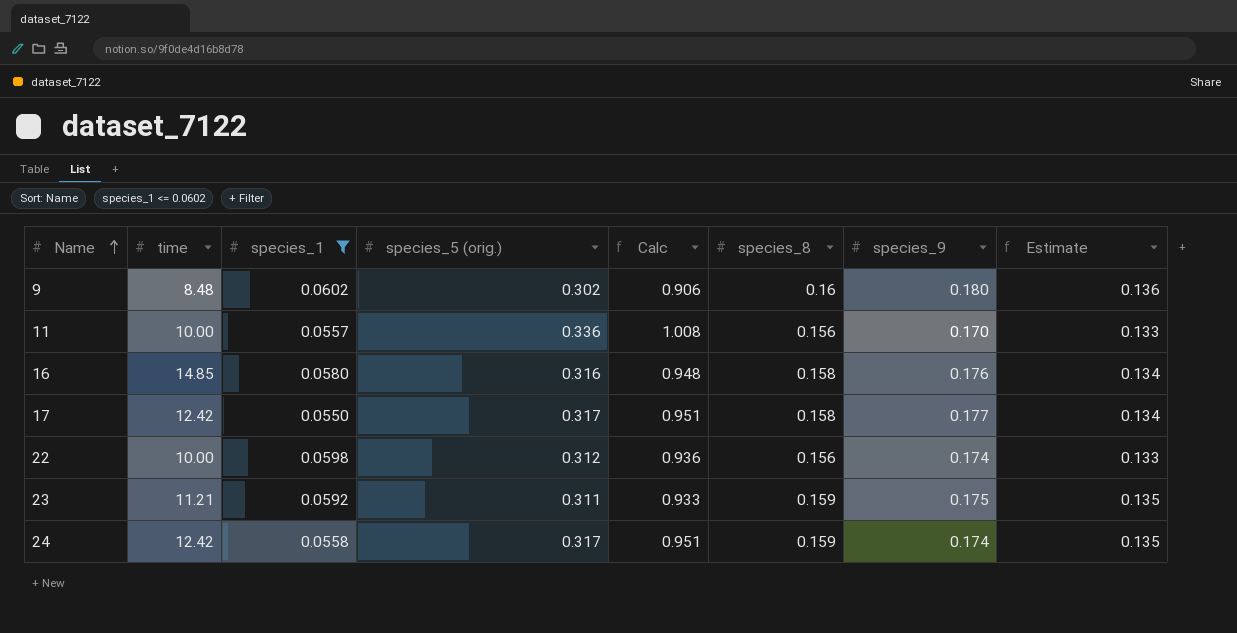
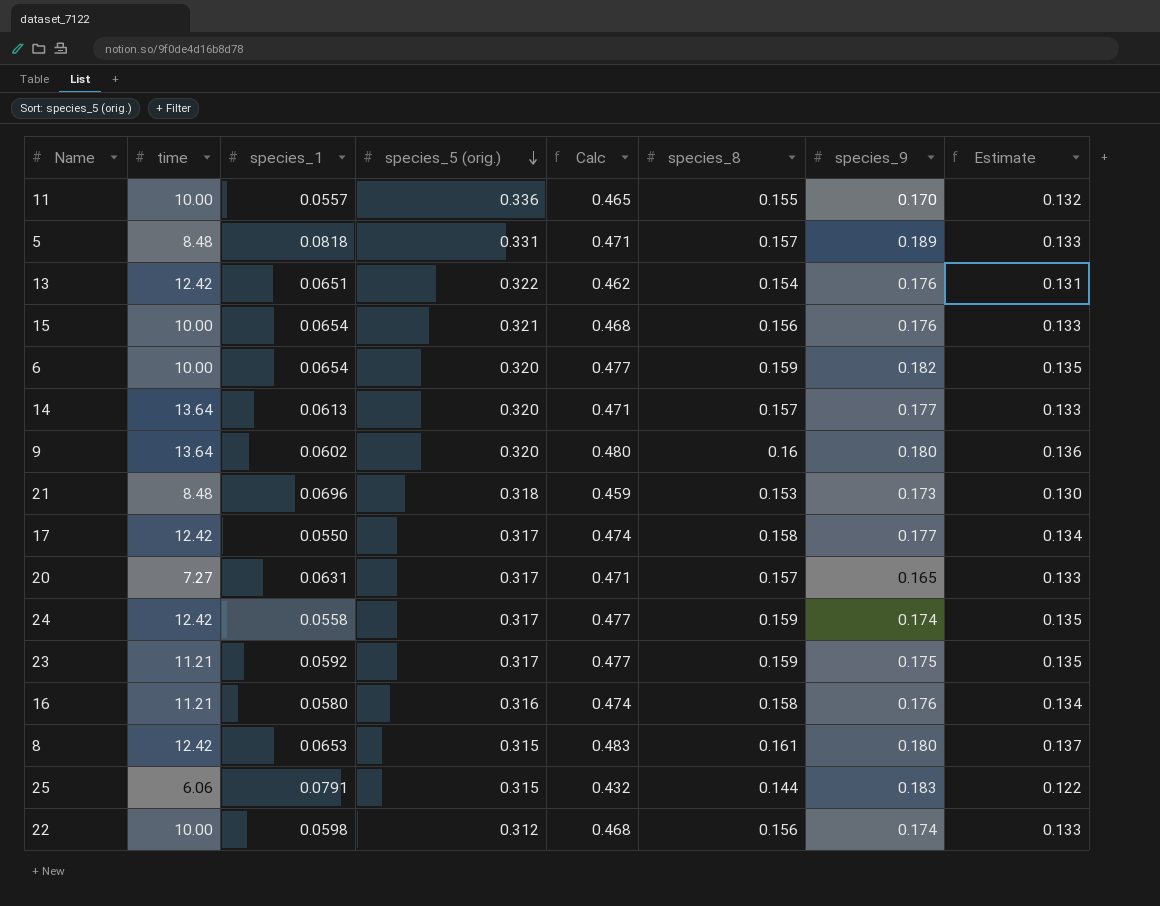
filter: species_1 <= 0.0602 -> none
row order: Name ascending -> species_5 (orig.) descending
column Calc | formula: [species_5 (orig.)] * 3 -> [species_8] * 3
11 | species_8: 0.156 -> 0.155
11 | Estimate: 0.133 -> 0.132
9 | time: 8.48 -> 13.64
9 | species_5 (orig.): 0.302 -> 0.320
23 | species_5 (orig.): 0.311 -> 0.317
16 | time: 14.85 -> 11.21

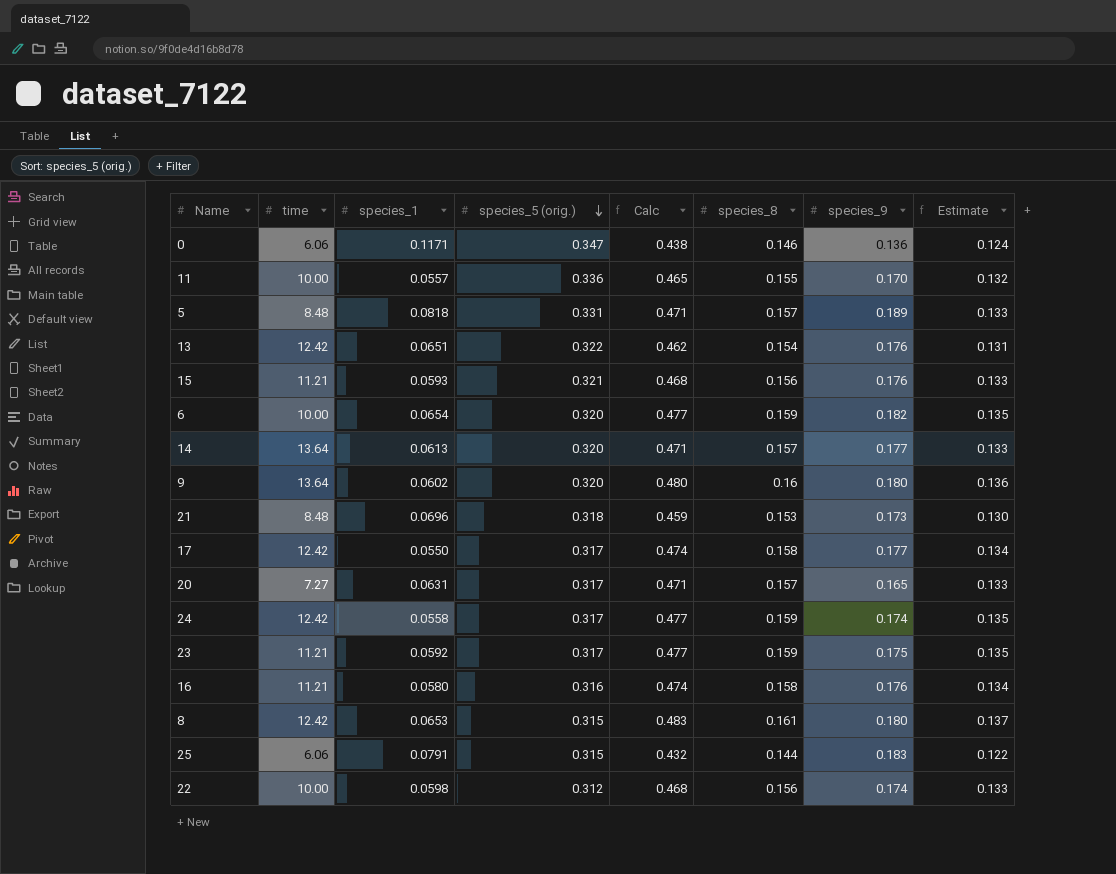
row 0: none -> 6.06 | 0.1171 | 0.347 | 0.438 | 0.146 | 0.136 | 0.124
15 | time: 10.00 -> 11.21
15 | species_1: 0.0654 -> 0.0593

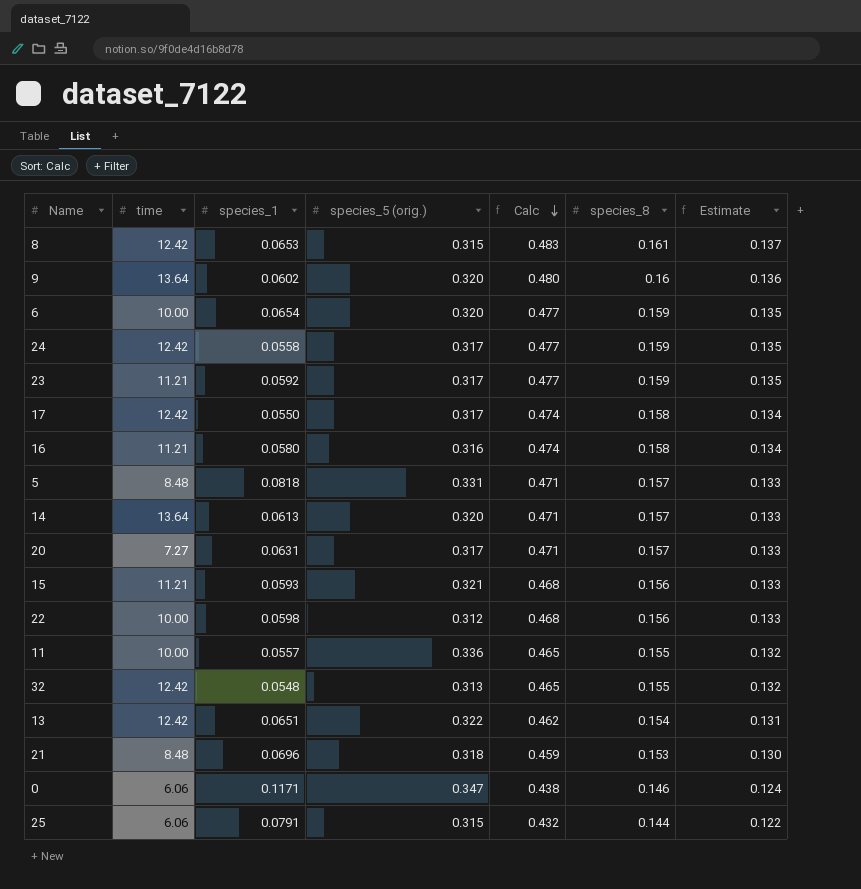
row order: species_5 (orig.) descending -> Calc descending
column species_9 | position: 7 -> none
row 32: none -> 12.42 | 0.0548 | 0.313 | 0.465 | 0.155 | 0.132

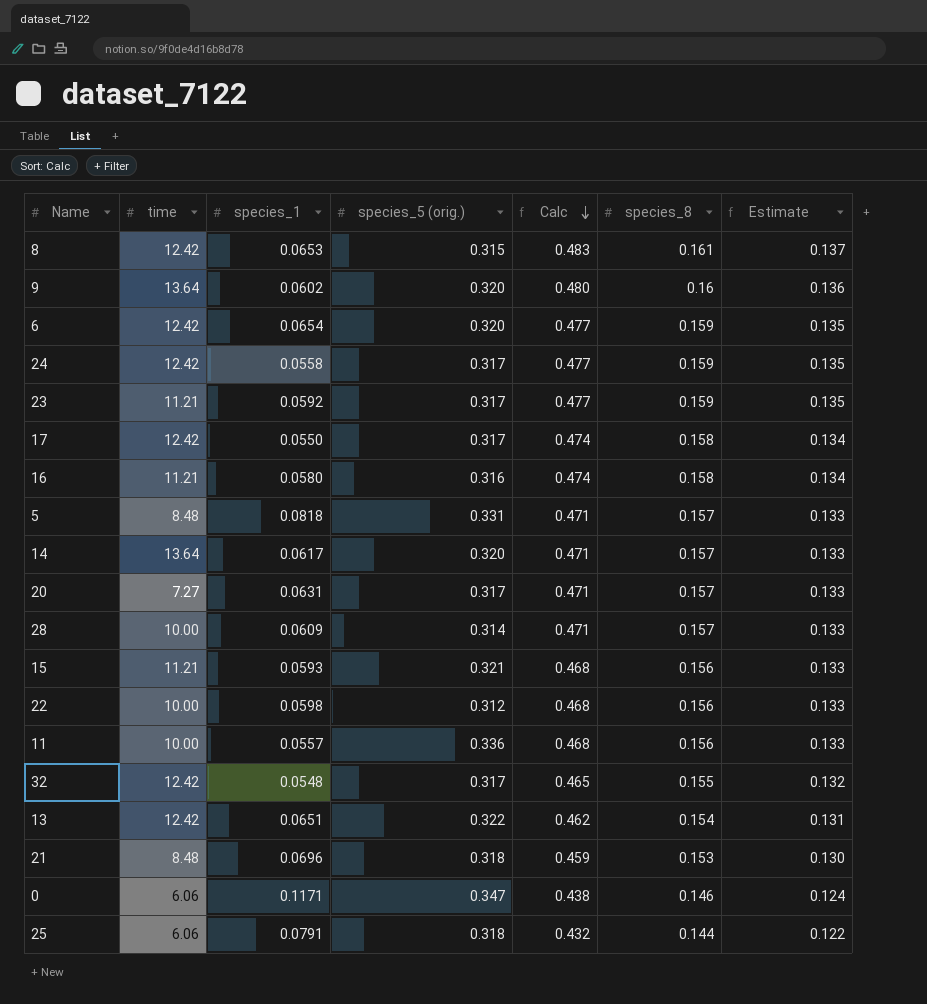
6 | time: 10.00 -> 12.42
14 | species_1: 0.0613 -> 0.0617
row 28: none -> 10.00 | 0.0609 | 0.314 | 0.471 | 0.157 | 0.133
11 | Calc: 0.465 -> 0.468
11 | species_8: 0.155 -> 0.156
11 | Estimate: 0.132 -> 0.133
32 | species_5 (orig.): 0.313 -> 0.317
25 | species_5 (orig.): 0.315 -> 0.318

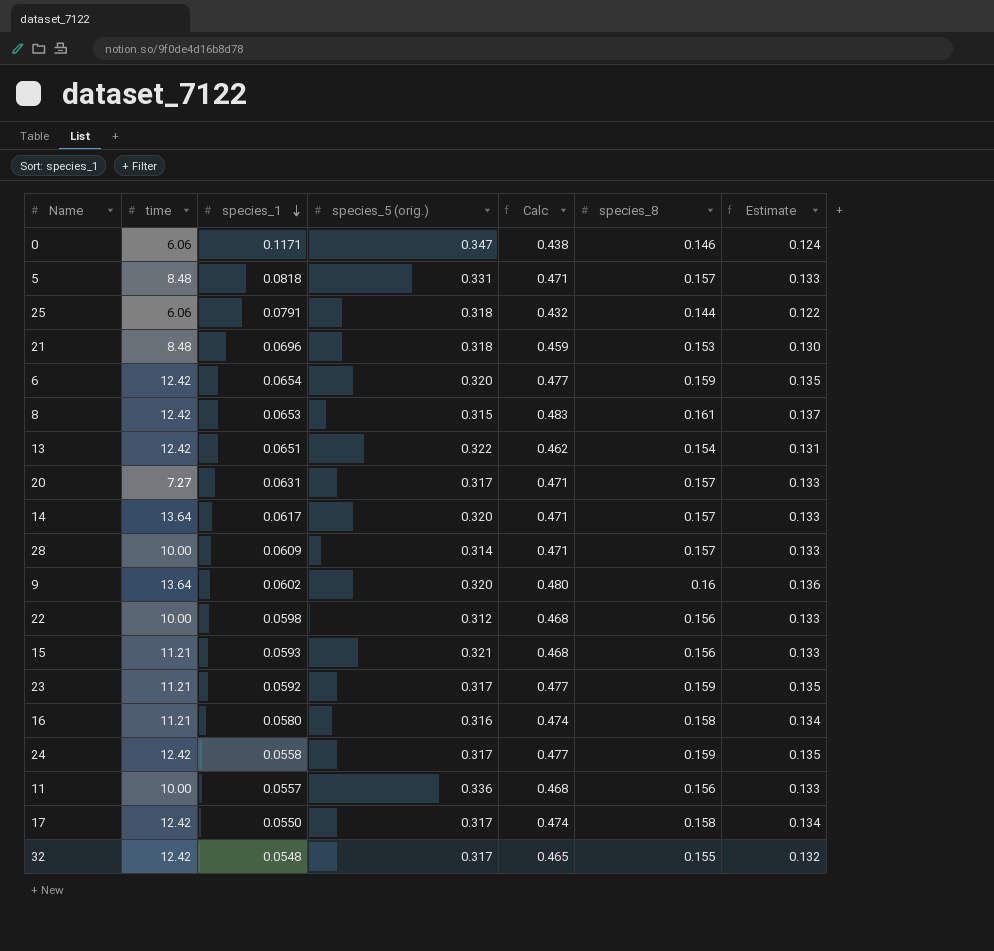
row order: Calc descending -> species_1 descending

